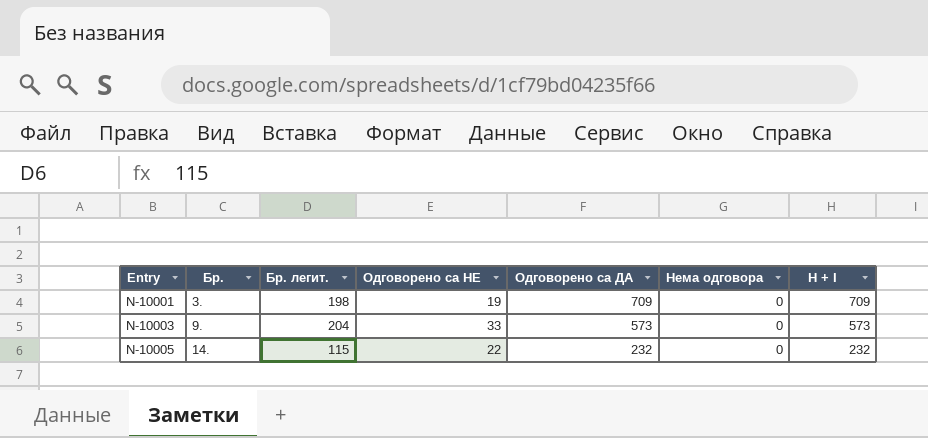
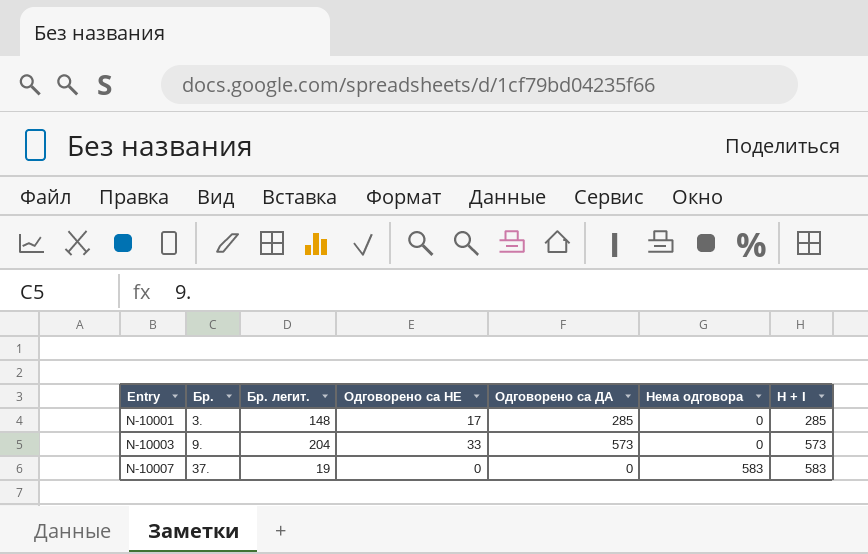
row N-10005: 14. | 115 | 22 | 232 | 0 | 232 -> none
N-10001 | Бр. легит.: 198 -> 148
N-10001 | Одговорено са НЕ: 19 -> 17
N-10001 | Одговорено са ДА: 709 -> 285
N-10001 | H + I: 709 -> 285
row N-10007: none -> 37. | 19 | 0 | 0 | 583 | 583

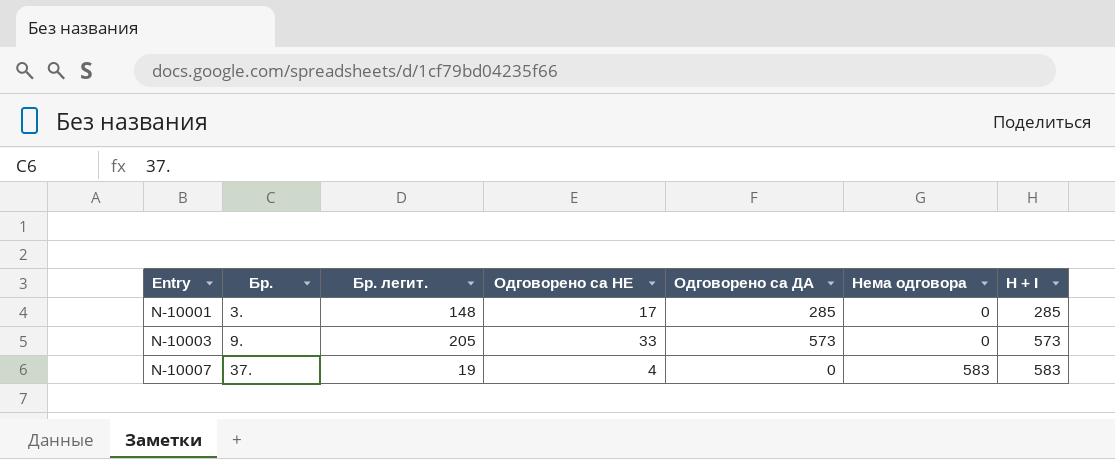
N-10003 | Бр. легит.: 204 -> 205
N-10007 | Одговорено са НЕ: 0 -> 4

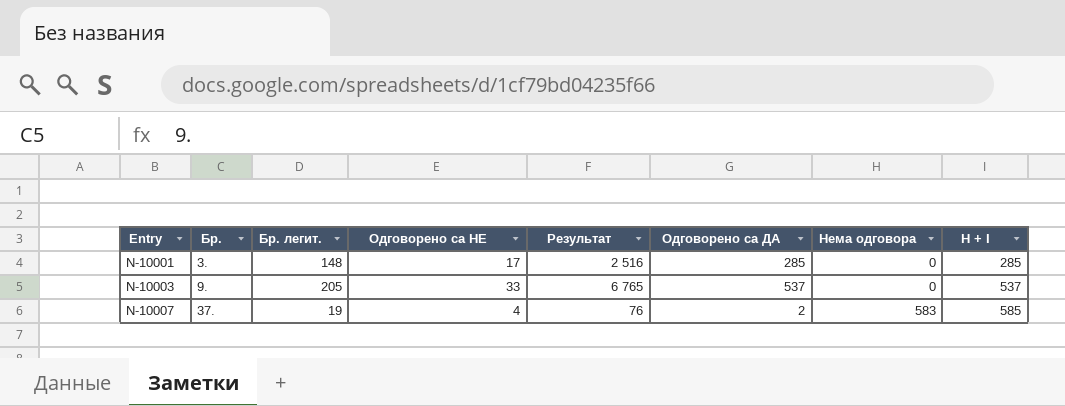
column Результат | formula: none -> [Бр. легит.] * [Одговорено са НЕ]
N-10003 | Одговорено са ДА: 573 -> 537
N-10003 | H + I: 573 -> 537
N-10007 | Одговорено са ДА: 0 -> 2
N-10007 | H + I: 583 -> 585

